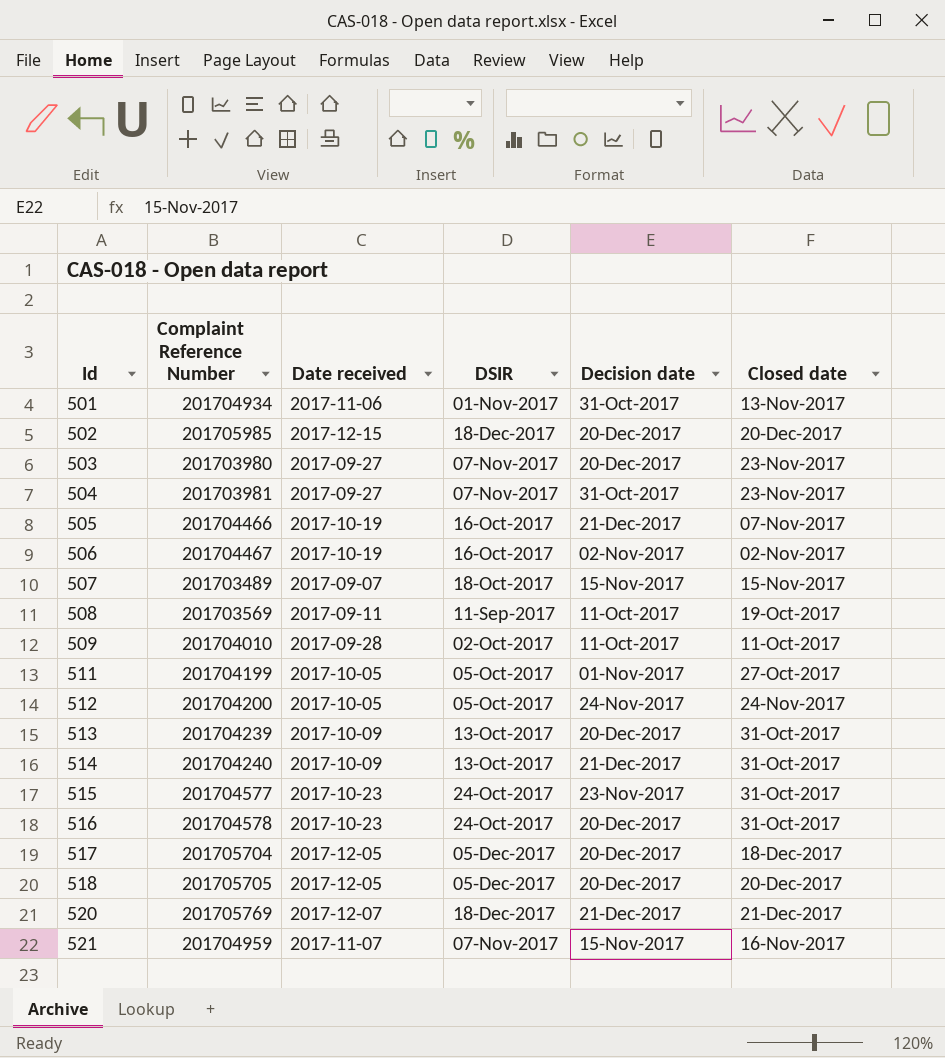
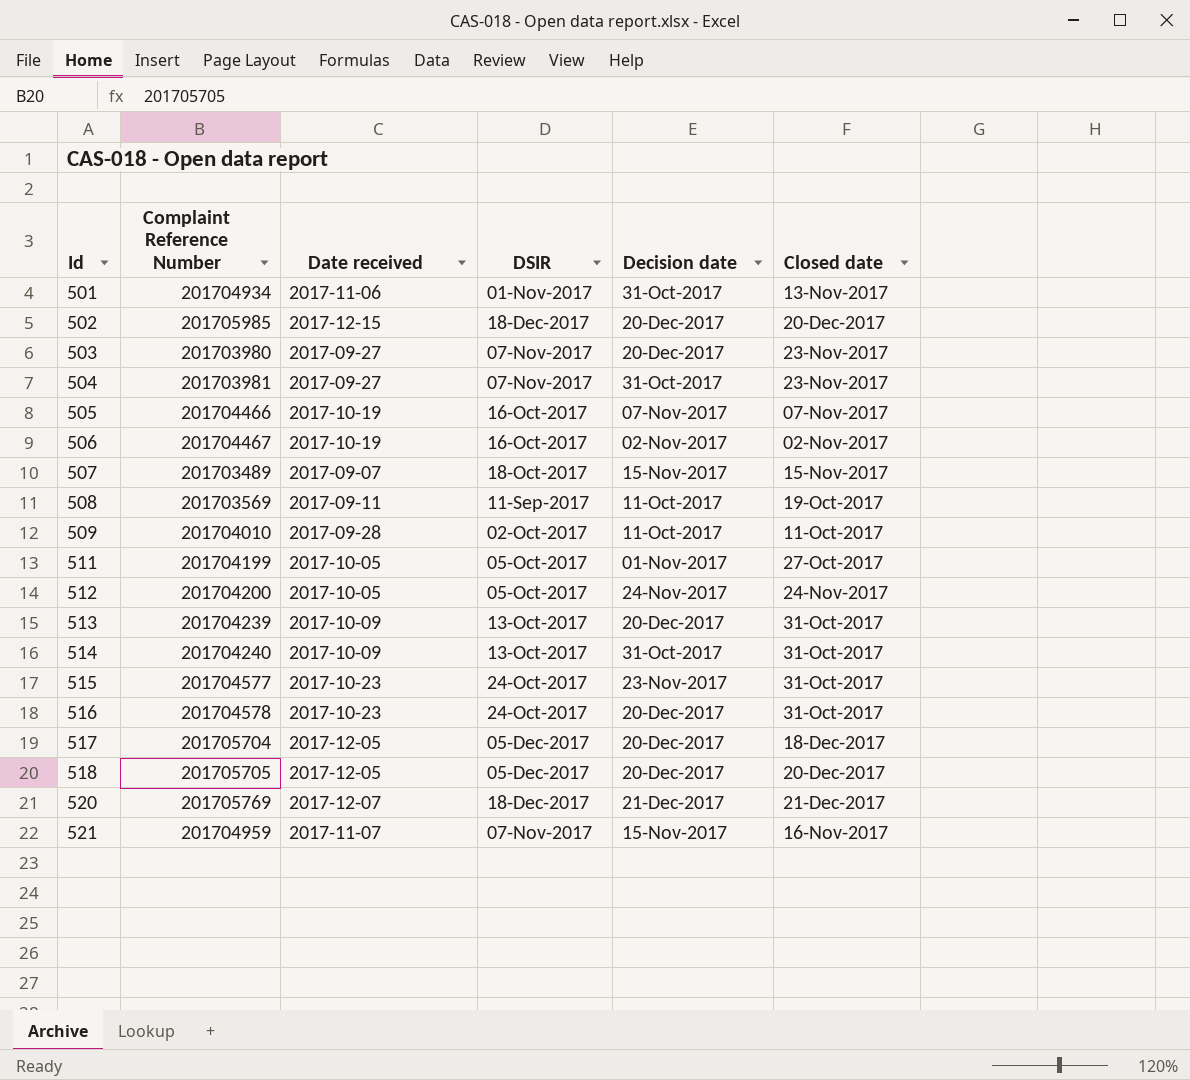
505 | Decision date: 21-Dec-2017 -> 07-Nov-2017
514 | Decision date: 21-Dec-2017 -> 31-Oct-2017

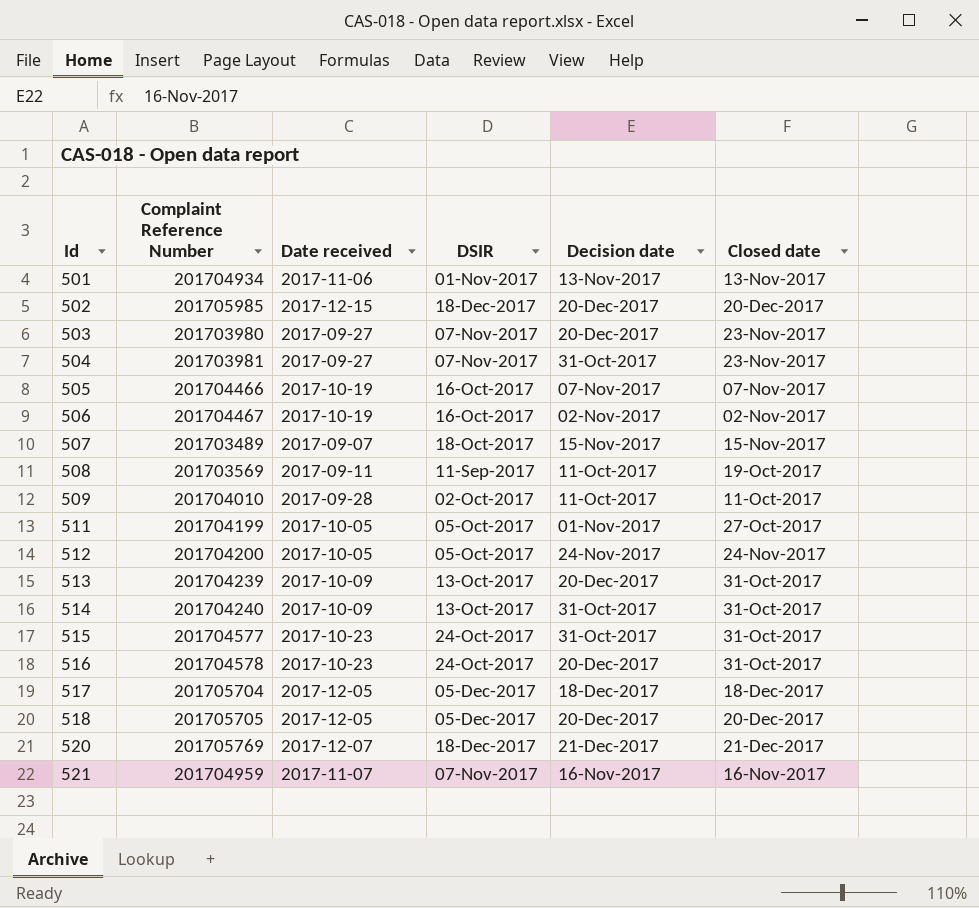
501 | Decision date: 31-Oct-2017 -> 13-Nov-2017
515 | Decision date: 23-Nov-2017 -> 31-Oct-2017
517 | Decision date: 20-Dec-2017 -> 18-Dec-2017
521 | Decision date: 15-Nov-2017 -> 16-Nov-2017

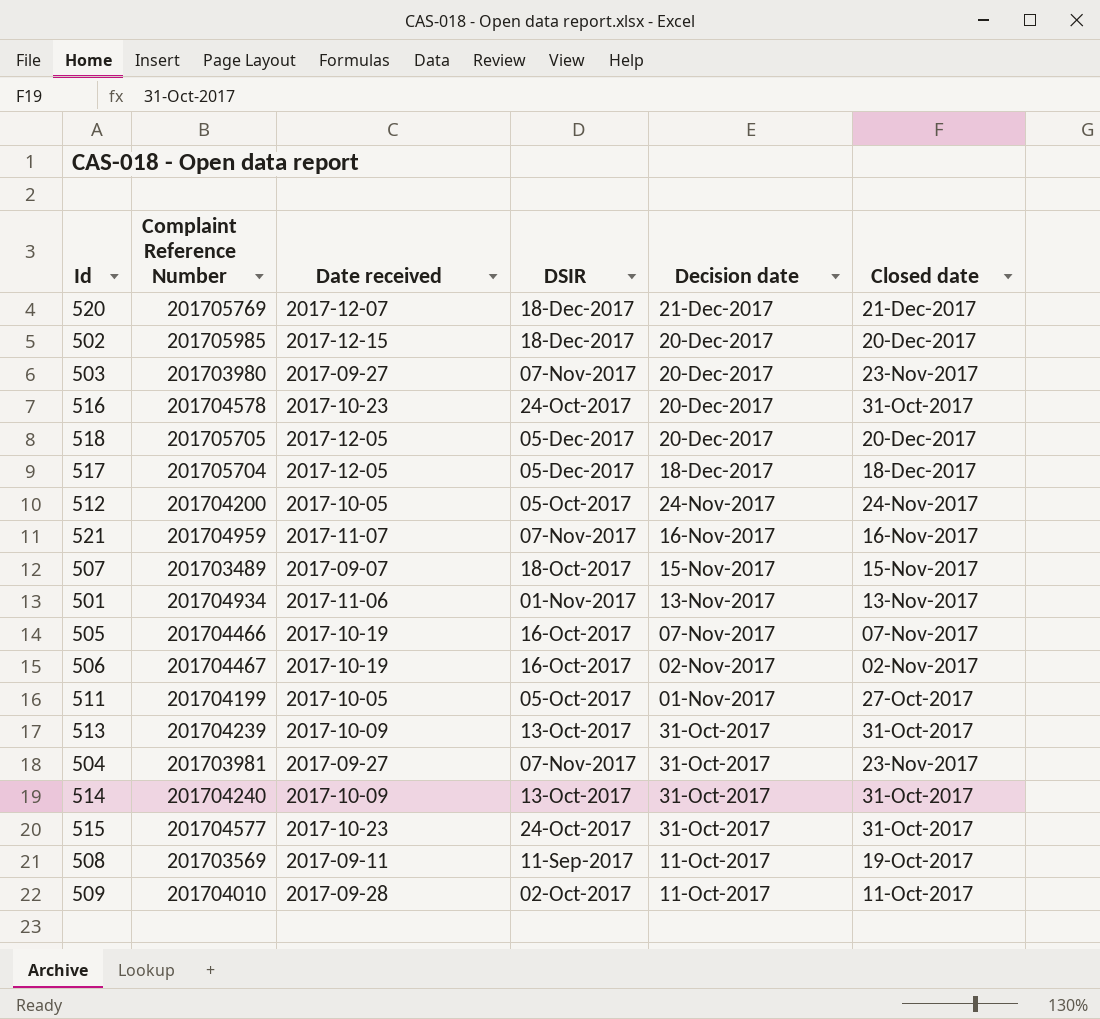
row order: Id ascending -> Decision date descending
513 | Decision date: 20-Dec-2017 -> 31-Oct-2017

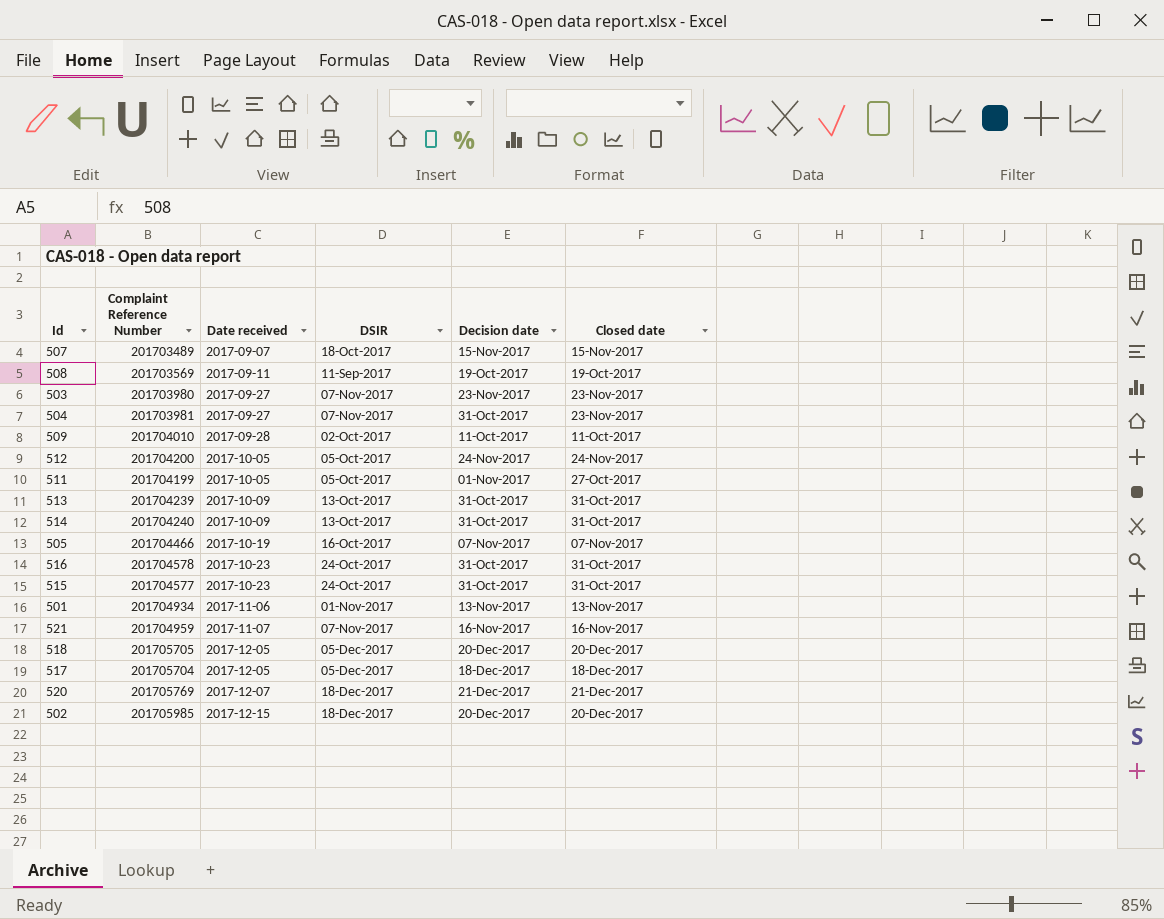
row order: Decision date descending -> Date received ascending
row 506: 201704467 | 2017-10-19 | 16-Oct-2017 | 02-Nov-2017 | 02-Nov-2017 -> none
508 | Decision date: 11-Oct-2017 -> 19-Oct-2017
503 | Decision date: 20-Dec-2017 -> 23-Nov-2017
516 | Decision date: 20-Dec-2017 -> 31-Oct-2017

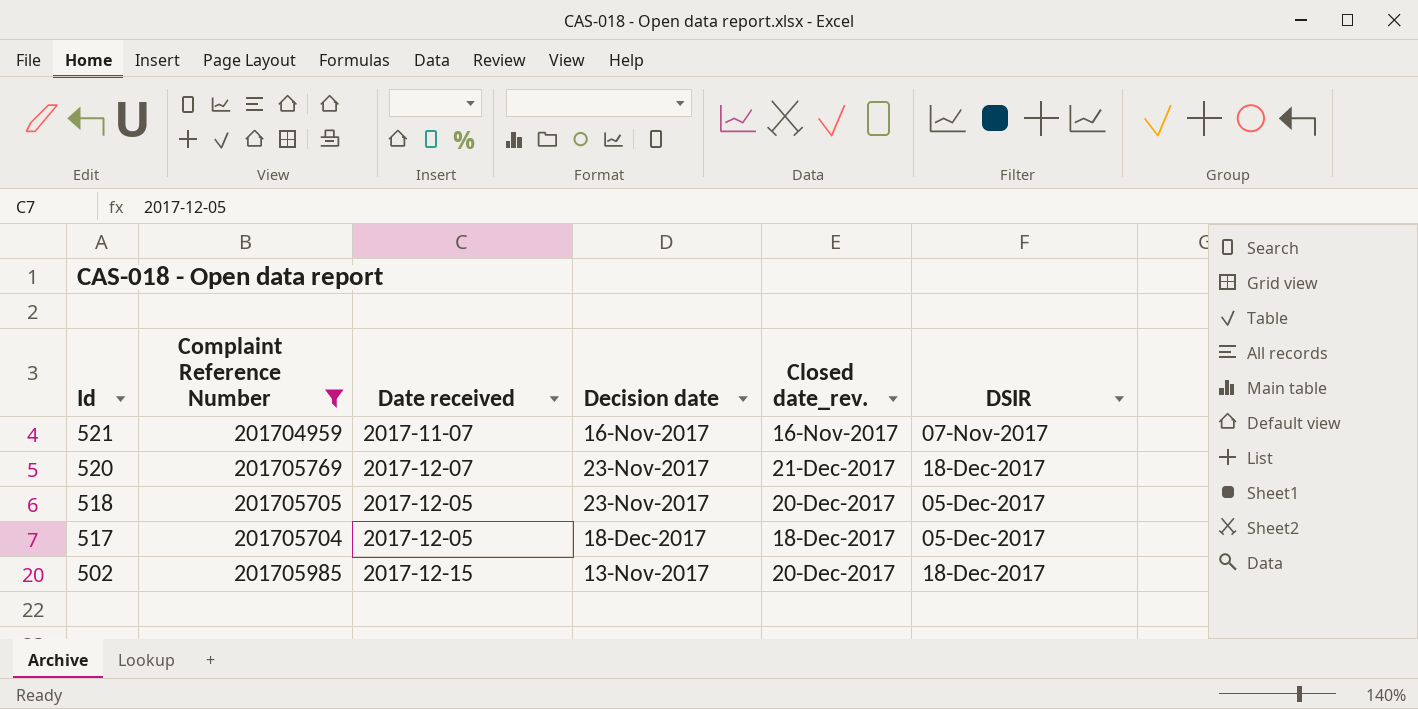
filter: none -> Complaint Reference Number >= 201704959
row order: Date received ascending -> Id descending
column name: Closed date -> Closed date_rev.
column DSIR | position: 4 -> 6
520 | Decision date: 21-Dec-2017 -> 23-Nov-2017
518 | Decision date: 20-Dec-2017 -> 23-Nov-2017
502 | Decision date: 20-Dec-2017 -> 13-Nov-2017

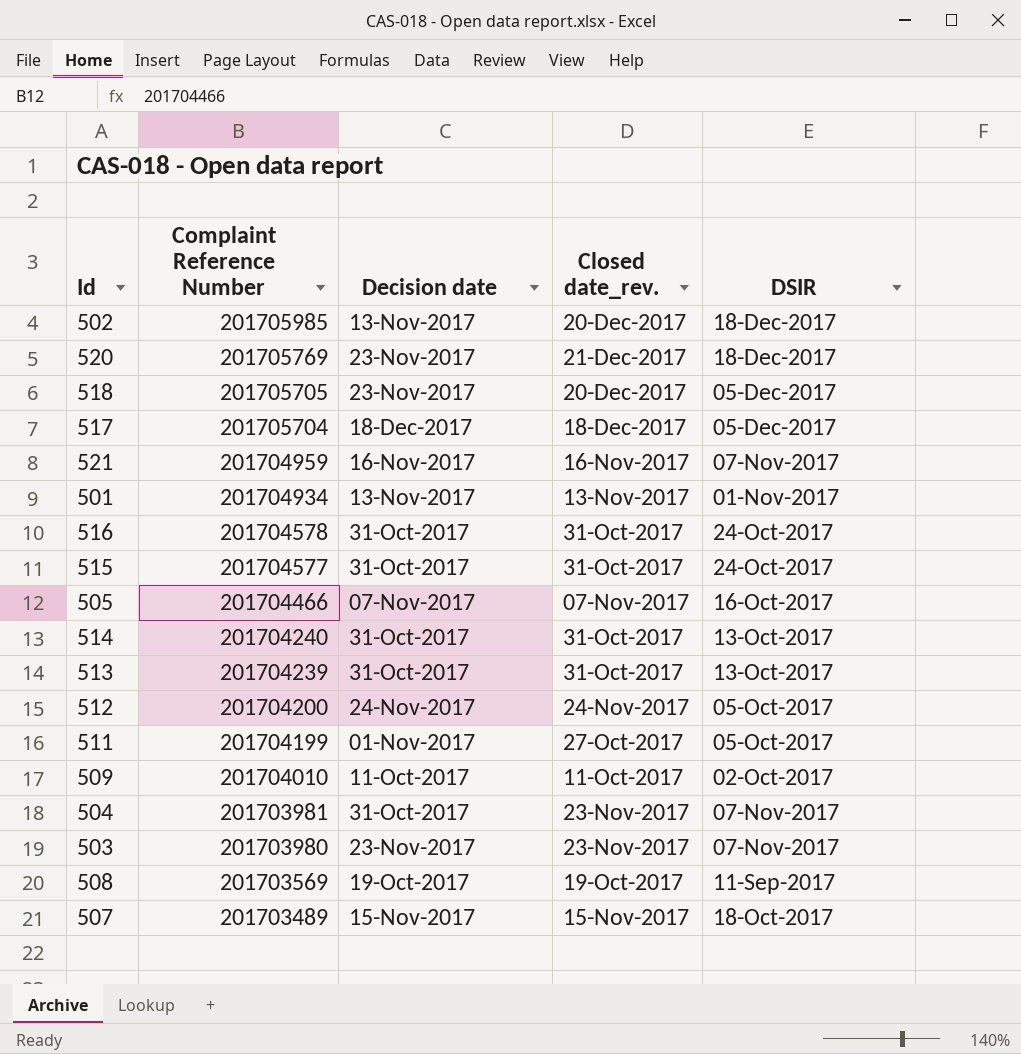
filter: Complaint Reference Number >= 201704959 -> none
row order: Id descending -> Complaint Reference Number descending
column Date received | position: 3 -> none

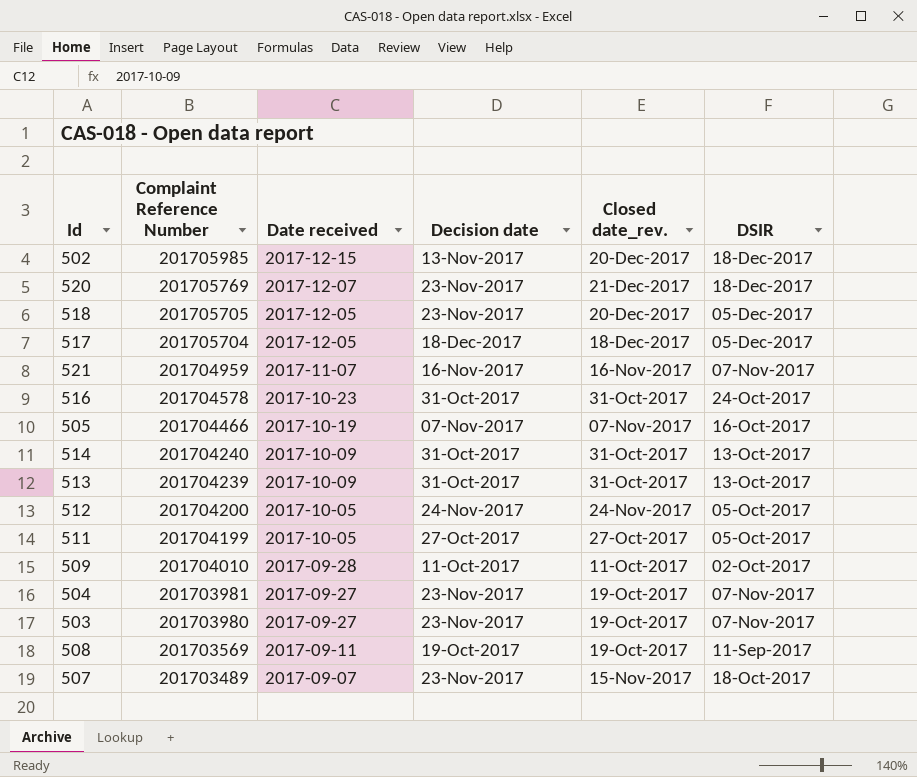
column Date received | position: none -> 3
row 501: 201704934 | 13-Nov-2017 | 13-Nov-2017 | 01-Nov-2017 -> none
row 515: 201704577 | 31-Oct-2017 | 31-Oct-2017 | 24-Oct-2017 -> none
511 | Decision date: 01-Nov-2017 -> 27-Oct-2017
504 | Decision date: 31-Oct-2017 -> 23-Nov-2017
504 | Closed date_rev.: 23-Nov-2017 -> 19-Oct-2017
503 | Closed date_rev.: 23-Nov-2017 -> 19-Oct-2017
507 | Decision date: 15-Nov-2017 -> 23-Nov-2017

